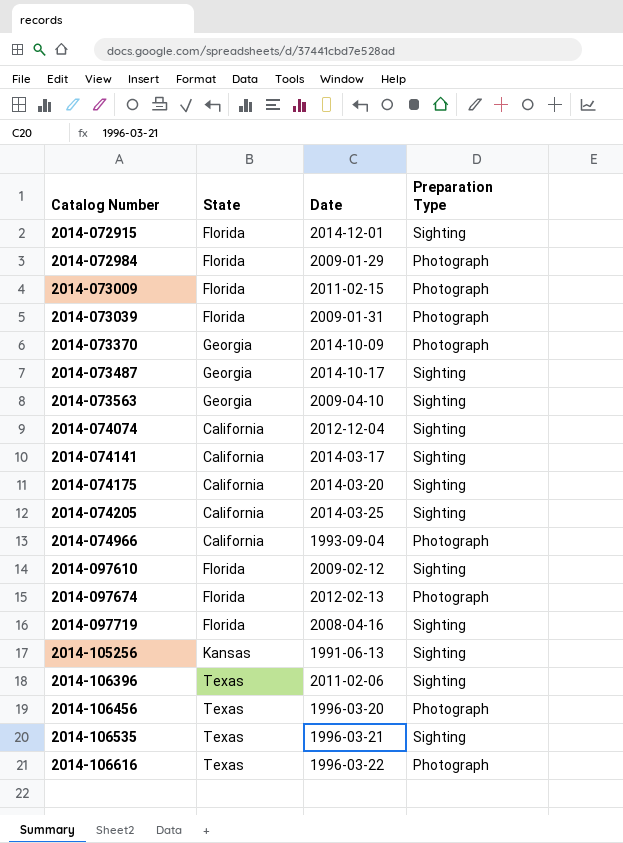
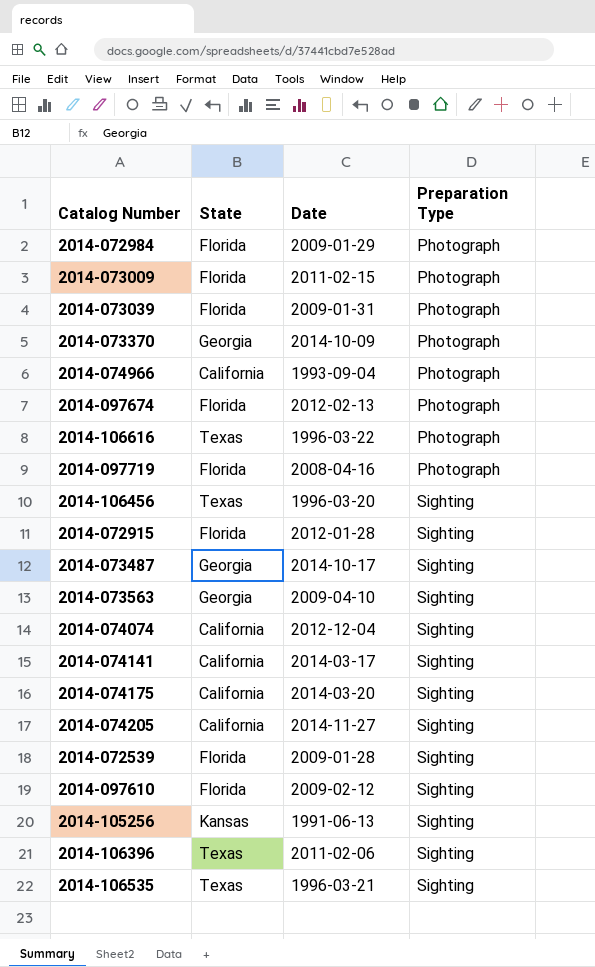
row order: Catalog Number ascending -> Preparation Type ascending
2014-097719 | Preparation Type: Sighting -> Photograph
2014-106456 | Preparation Type: Photograph -> Sighting
2014-072915 | Date: 2014-12-01 -> 2012-01-28
2014-074205 | Date: 2014-03-25 -> 2014-11-27
row 2014-072539: none -> Florida | 2009-01-28 | Sighting

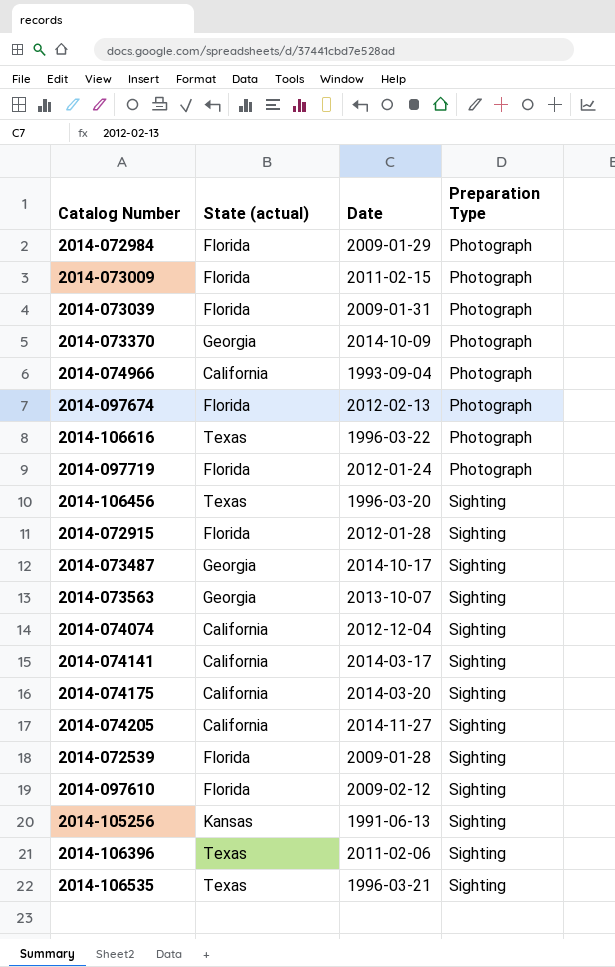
column name: State -> State (actual)
2014-097719 | Date: 2008-04-16 -> 2012-01-24
2014-073563 | Date: 2009-04-10 -> 2013-10-07

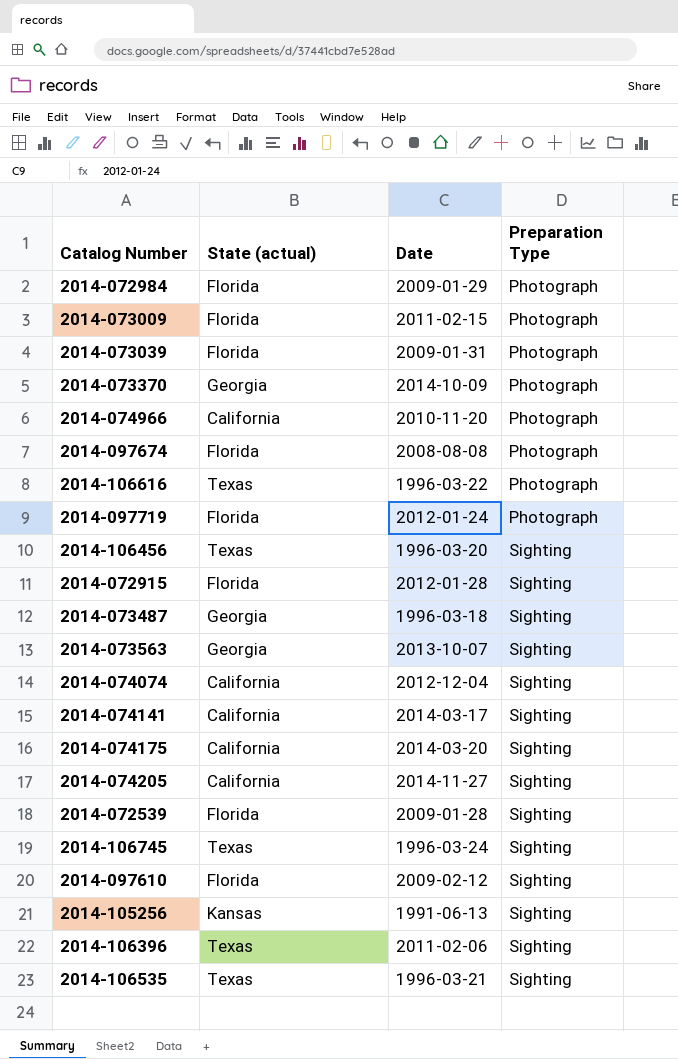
2014-074966 | Date: 1993-09-04 -> 2010-11-20
2014-097674 | Date: 2012-02-13 -> 2008-08-08
2014-073487 | Date: 2014-10-17 -> 1996-03-18
row 2014-106745: none -> Texas | 1996-03-24 | Sighting

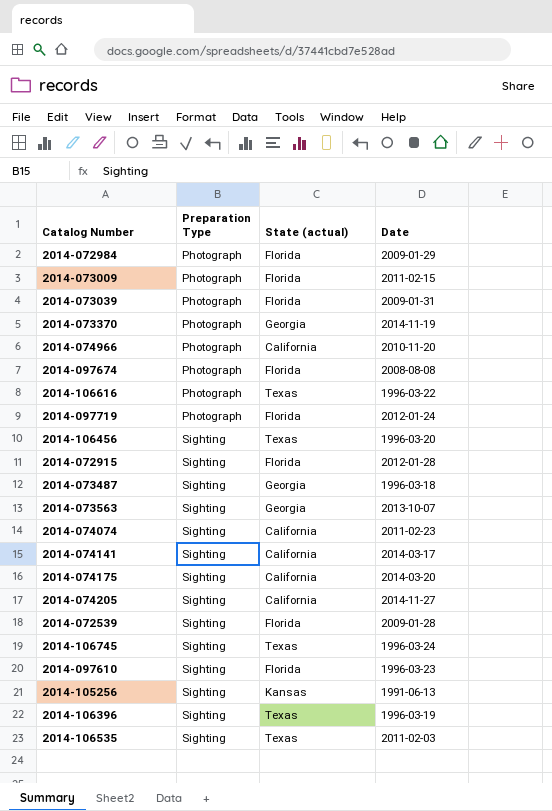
column Preparation Type | position: 4 -> 2
2014-073370 | Date: 2014-10-09 -> 2014-11-19
2014-074074 | Date: 2012-12-04 -> 2011-02-23
2014-097610 | Date: 2009-02-12 -> 1996-03-23
2014-106396 | Date: 2011-02-06 -> 1996-03-19
2014-106535 | Date: 1996-03-21 -> 2011-02-03

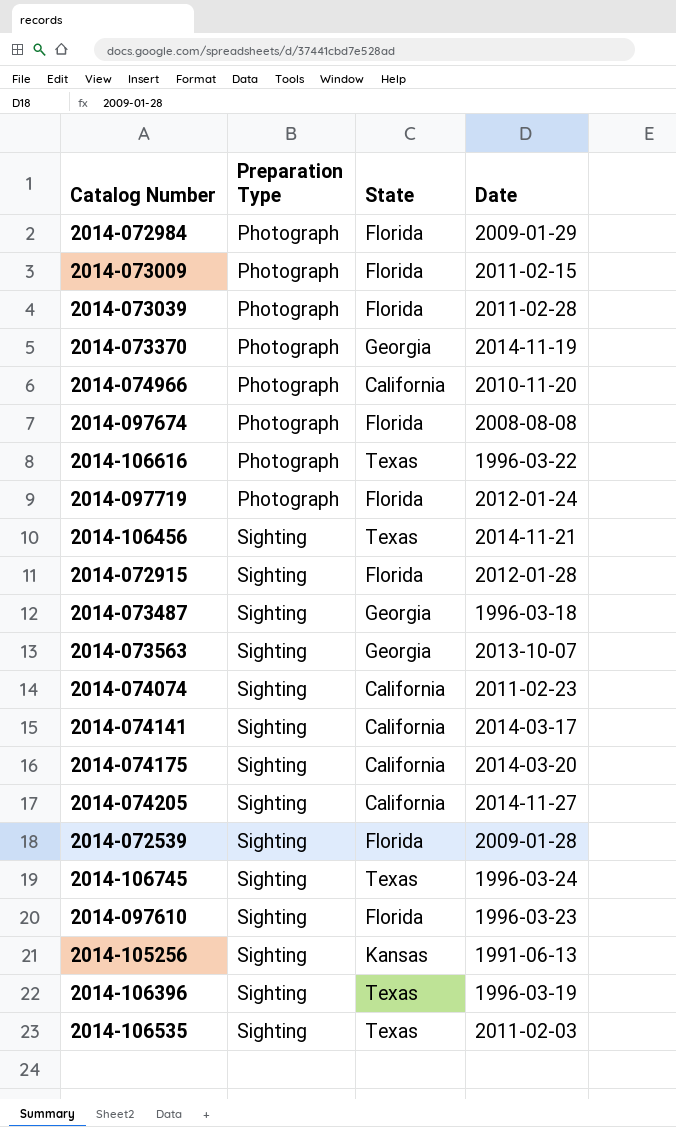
column name: State (actual) -> State
2014-073039 | Date: 2009-01-31 -> 2011-02-28
2014-106456 | Date: 1996-03-20 -> 2014-11-21

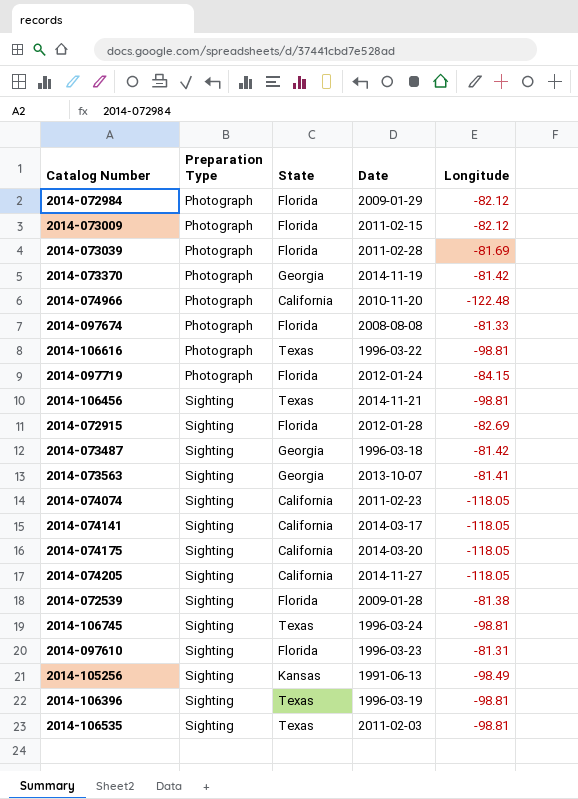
column Longitude | position: none -> 5

